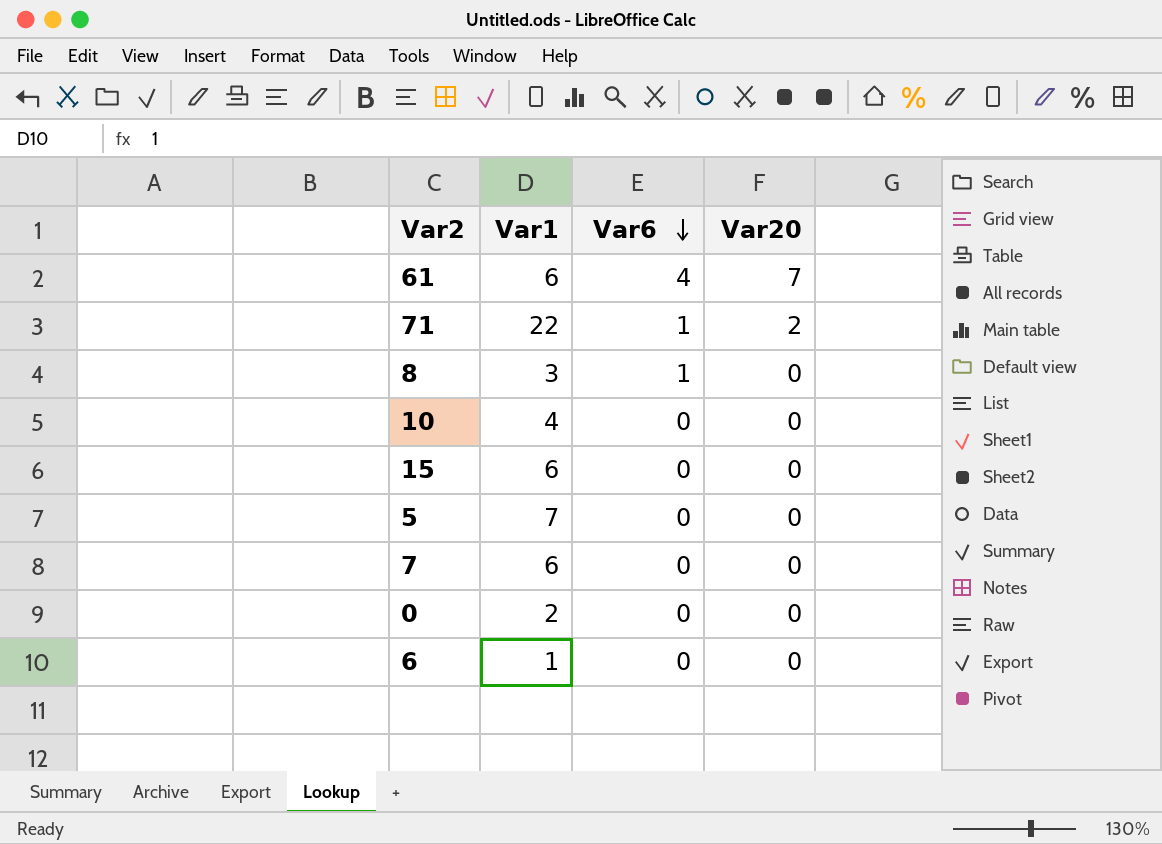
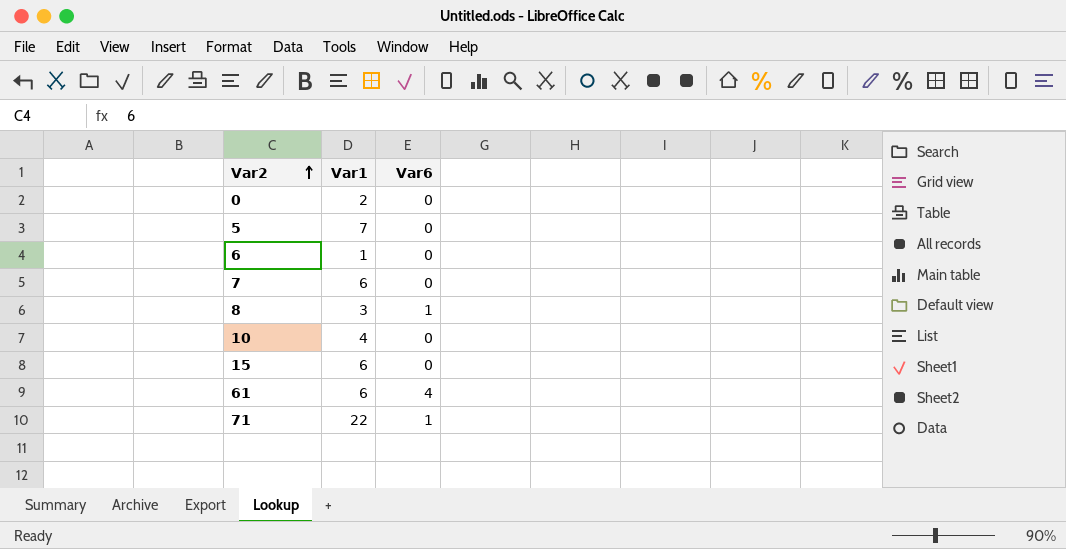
row order: Var6 descending -> Var2 ascending
column Var20 | position: 4 -> none

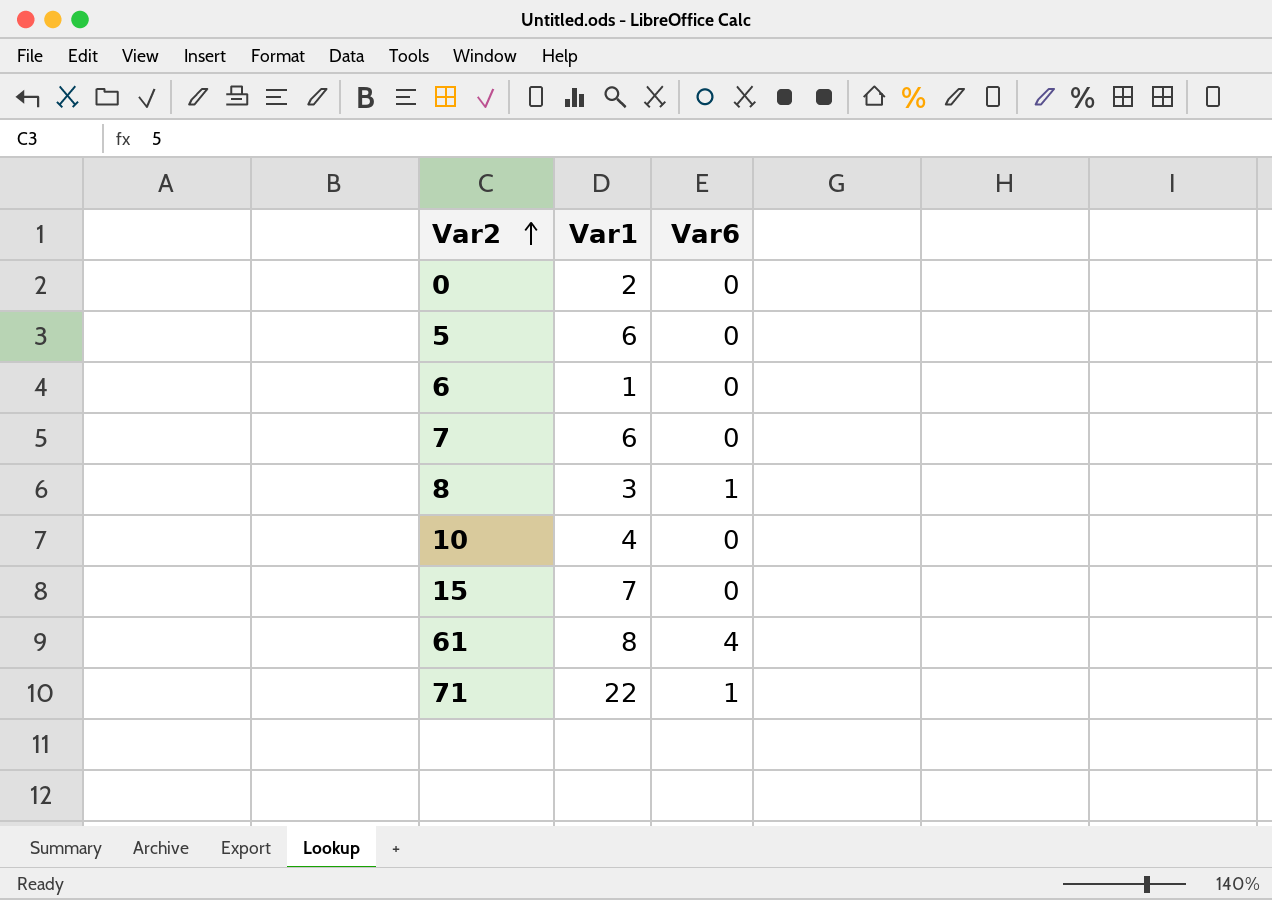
5 | Var1: 7 -> 6
15 | Var1: 6 -> 7
61 | Var1: 6 -> 8

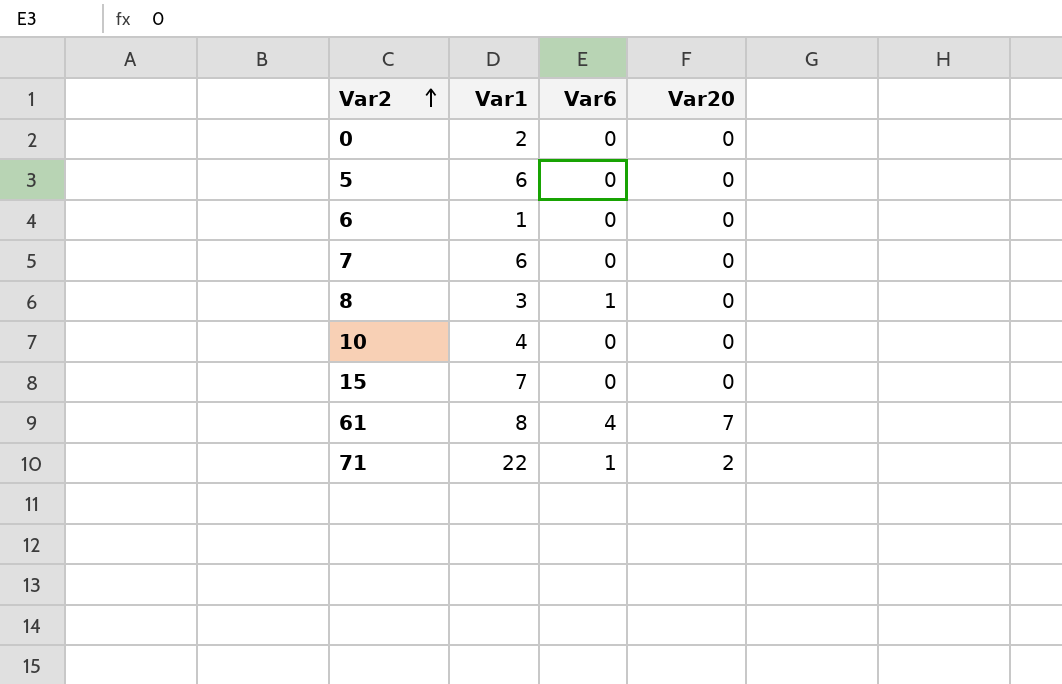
column Var20 | position: none -> 4

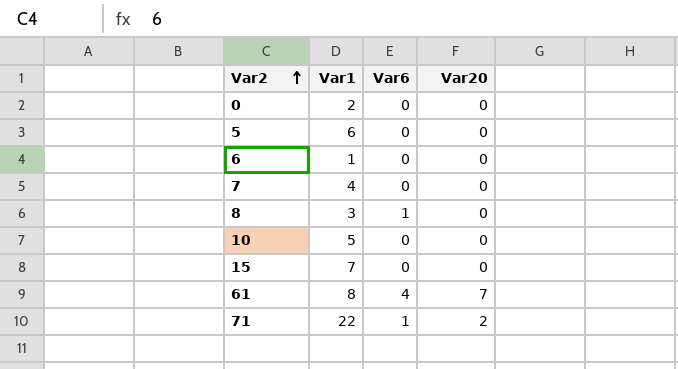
7 | Var1: 6 -> 4
10 | Var1: 4 -> 5

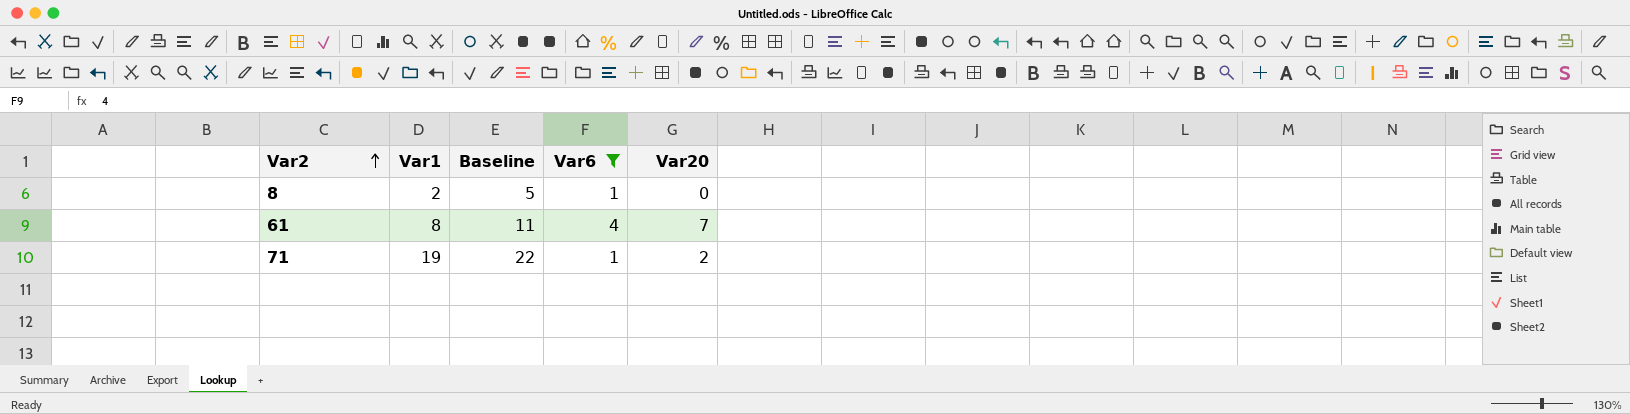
filter: none -> Var6 != 0
column Baseline | formula: none -> [Var1] + 3
8 | Var1: 3 -> 2
71 | Var1: 22 -> 19

